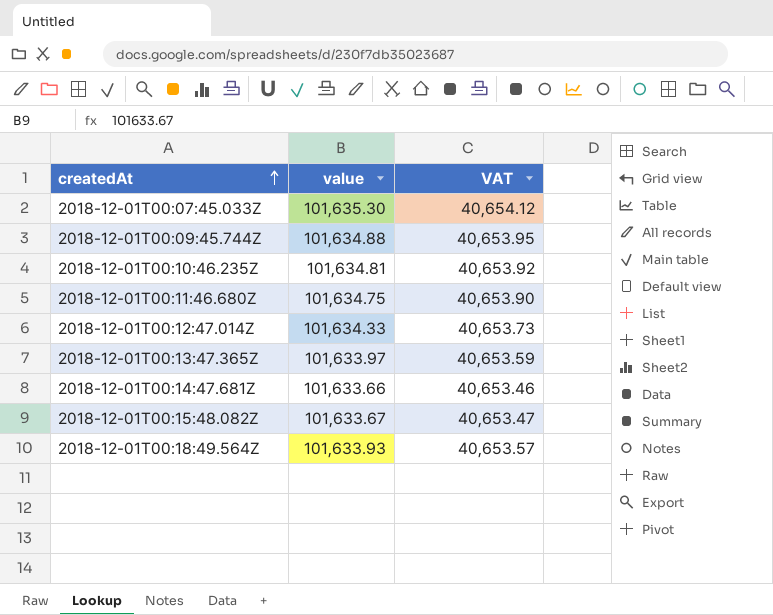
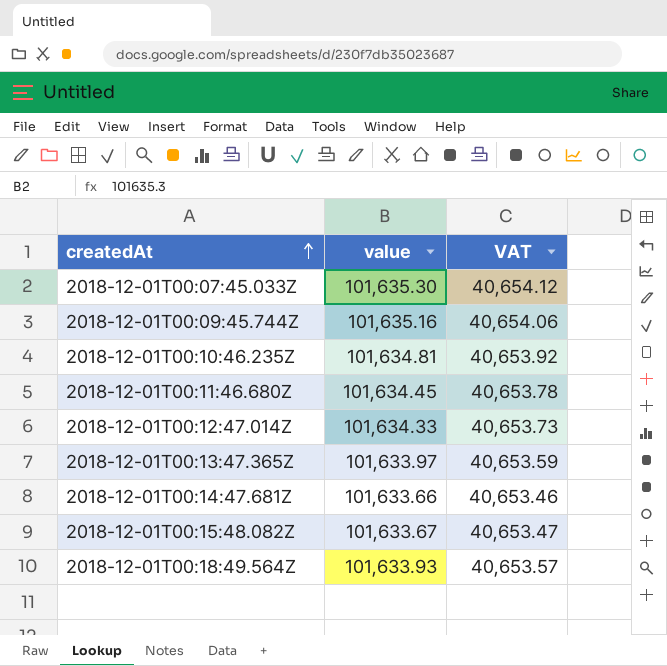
2018-12-01T00:09:45.744Z | value: 101,634.88 -> 101,635.16
2018-12-01T00:09:45.744Z | VAT: 40,653.95 -> 40,654.06
2018-12-01T00:11:46.680Z | value: 101,634.75 -> 101,634.45
2018-12-01T00:11:46.680Z | VAT: 40,653.90 -> 40,653.78

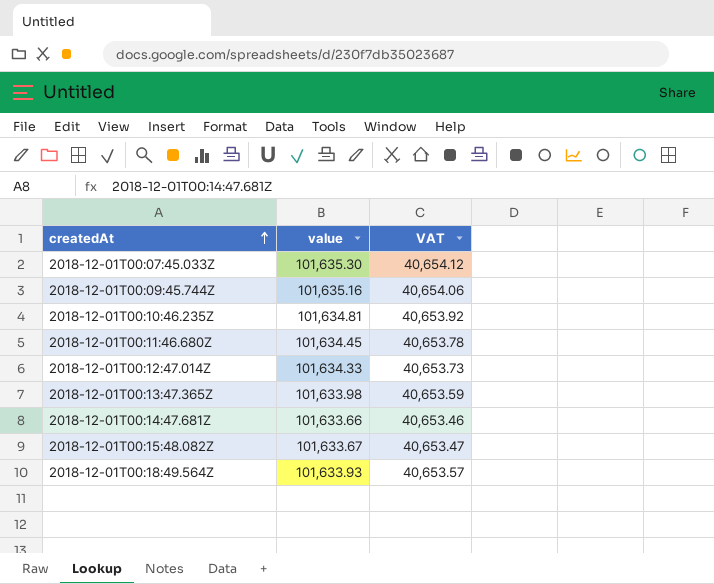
2018-12-01T00:13:47.365Z | value: 101,633.97 -> 101,633.98

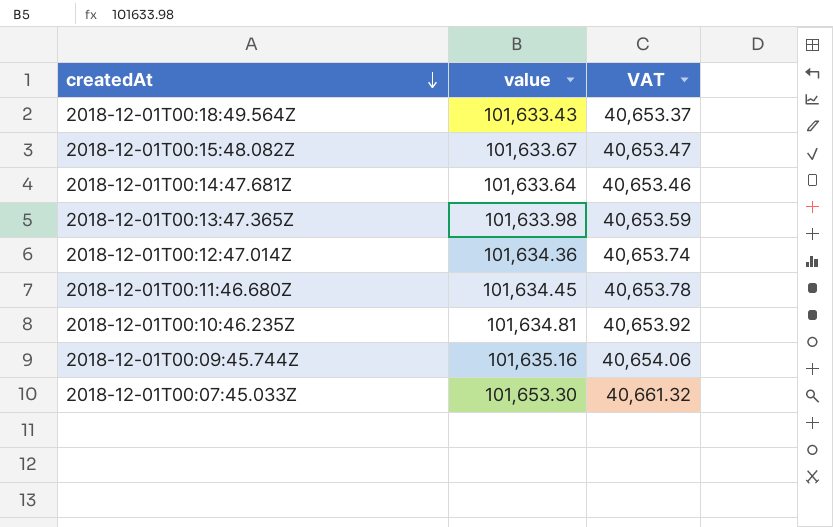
row order: createdAt ascending -> createdAt descending
2018-12-01T00:18:49.564Z | value: 101,633.93 -> 101,633.43
2018-12-01T00:18:49.564Z | VAT: 40,653.57 -> 40,653.37
2018-12-01T00:14:47.681Z | value: 101,633.66 -> 101,633.64
2018-12-01T00:12:47.014Z | value: 101,634.33 -> 101,634.36
2018-12-01T00:12:47.014Z | VAT: 40,653.73 -> 40,653.74
2018-12-01T00:07:45.033Z | value: 101,635.30 -> 101,653.30
2018-12-01T00:07:45.033Z | VAT: 40,654.12 -> 40,661.32

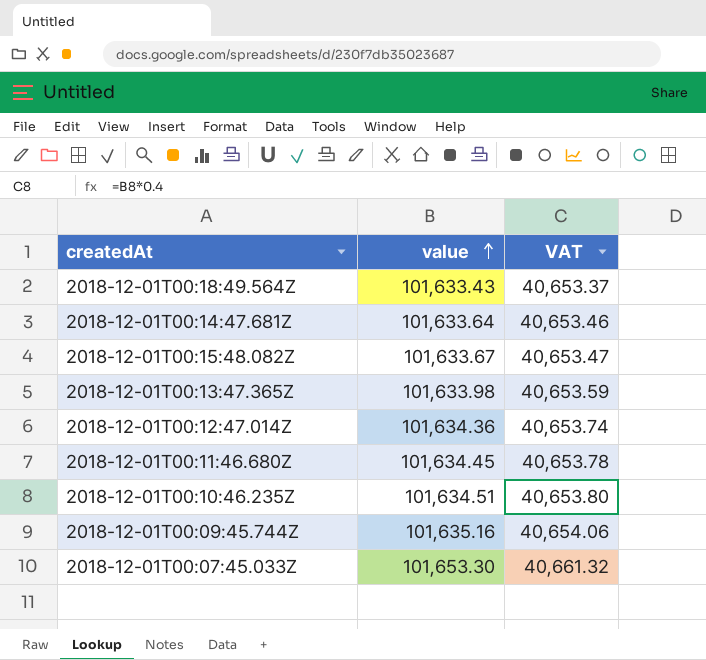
row order: createdAt descending -> value ascending
2018-12-01T00:10:46.235Z | value: 101,634.81 -> 101,634.51
2018-12-01T00:10:46.235Z | VAT: 40,653.92 -> 40,653.80

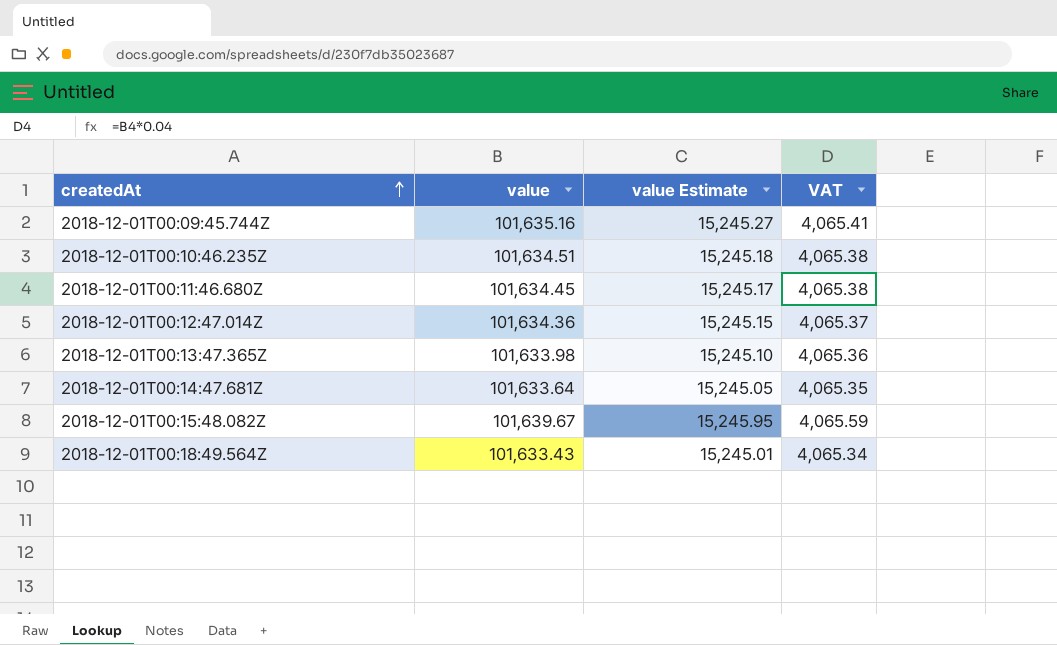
row order: value ascending -> createdAt ascending
column value Estimate | formula: none -> [value] * 0.15
column VAT | formula: [value] * 0.4 -> [value] * 0.04
row 2018-12-01T00:07:45.033Z: 101,653.30 | 40,661.32 -> none
2018-12-01T00:15:48.082Z | value: 101,633.67 -> 101,639.67

